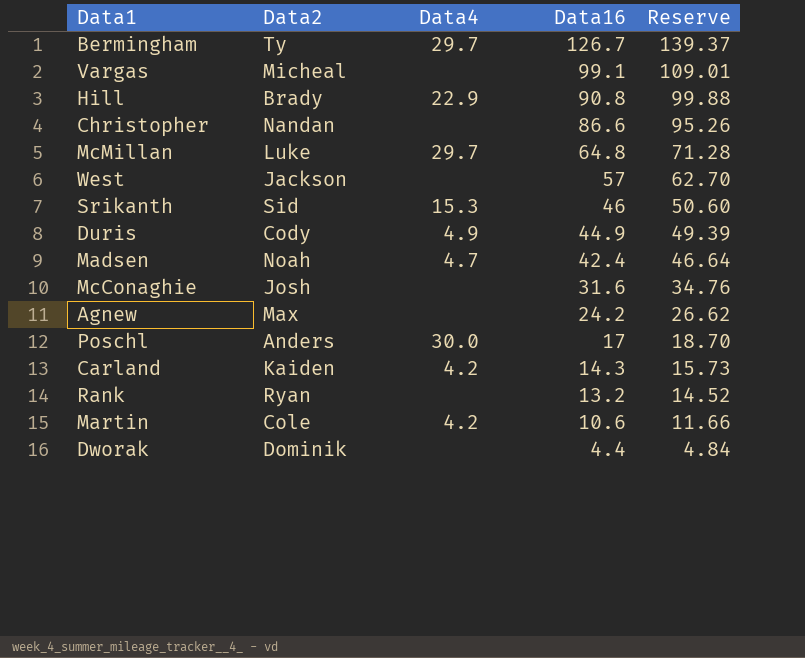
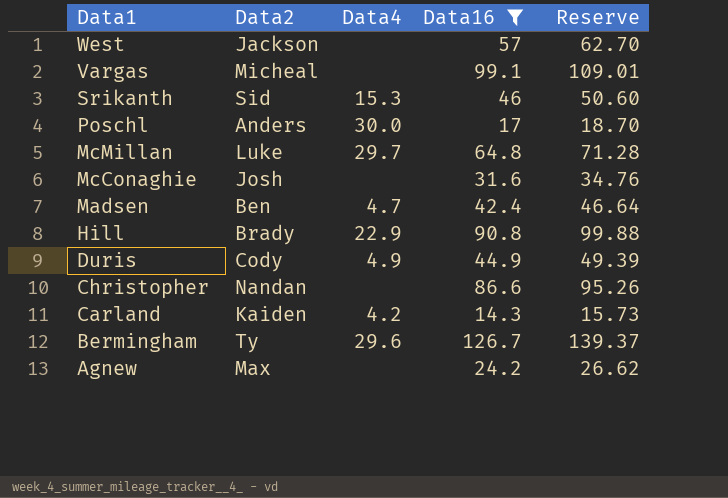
filter: none -> Data16 >= 14.3
row order: Data16 descending -> Data1 descending
Madsen | Data2: Noah -> Ben
Bermingham | Data4: 29.7 -> 29.6

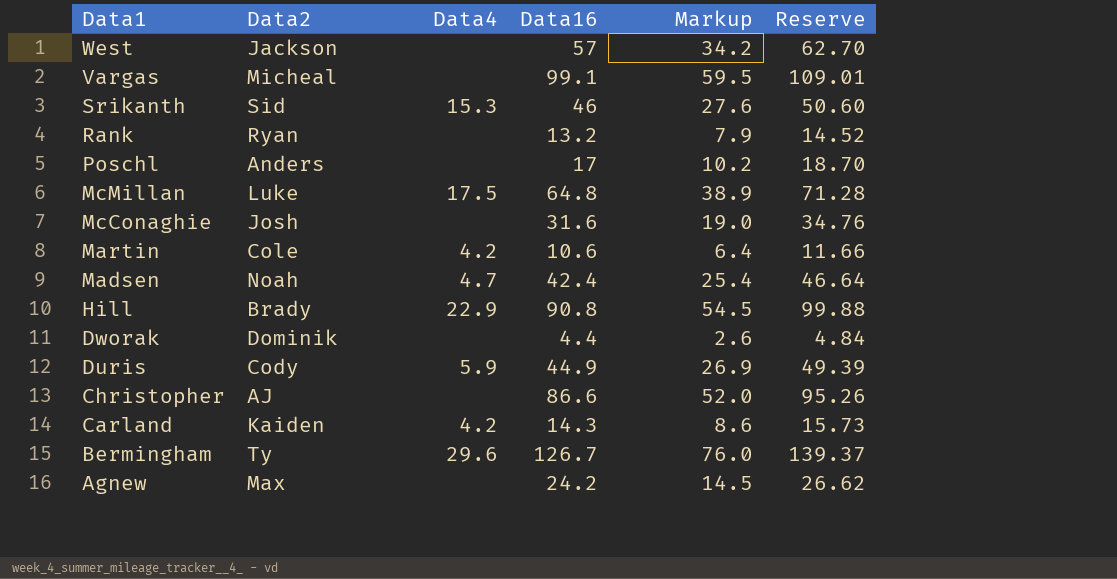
filter: Data16 >= 14.3 -> none
column Markup | formula: none -> [Data16] * 0.6
Poschl | Data4: 30.0 -> none
McMillan | Data4: 29.7 -> 17.5
Madsen | Data2: Ben -> Noah
Duris | Data4: 4.9 -> 5.9
Christopher | Data2: Nandan -> AJ

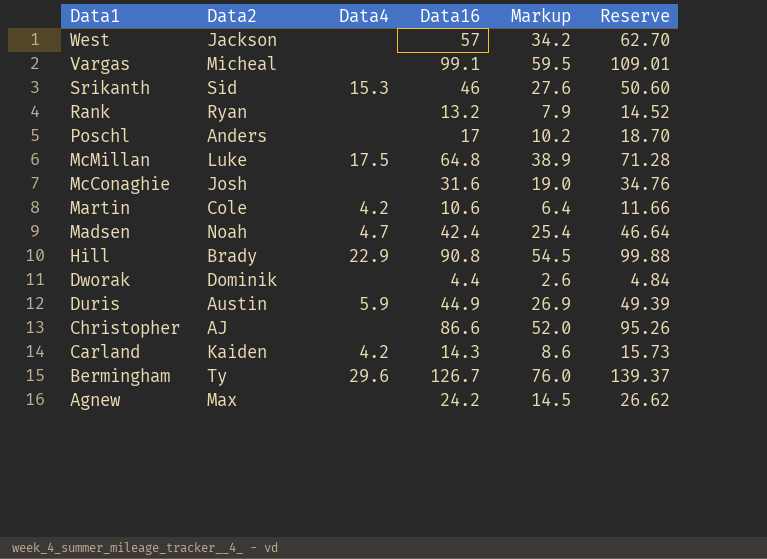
Duris | Data2: Cody -> Austin

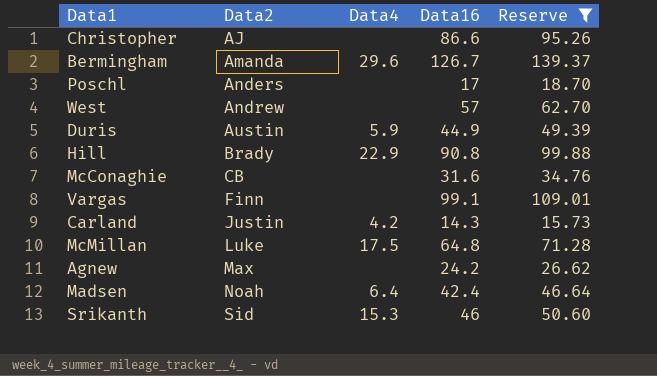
filter: none -> Reserve >= 15.73
row order: Data1 descending -> Data2 ascending
column Markup | formula: [Data16] * 0.6 -> none
Bermingham | Data2: Ty -> Amanda
West | Data2: Jackson -> Andrew
McConaghie | Data2: Josh -> CB
Vargas | Data2: Micheal -> Finn
Carland | Data2: Kaiden -> Justin
Madsen | Data4: 4.7 -> 6.4

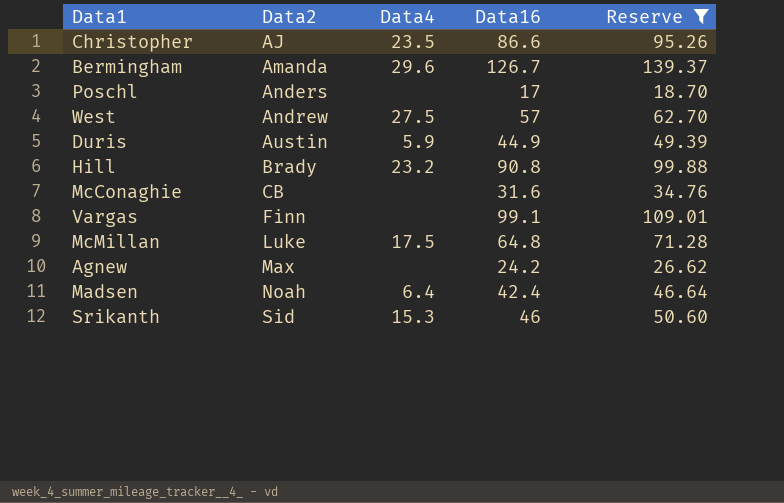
row Carland: Justin | 4.2 | 14.3 | 15.73 -> none
Christopher | Data4: none -> 23.5
West | Data4: none -> 27.5
Hill | Data4: 22.9 -> 23.2

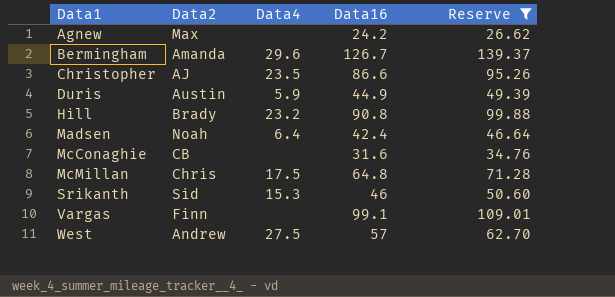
row order: Data2 ascending -> Data1 ascending
row Poschl: Anders | none | 17 | 18.70 -> none
McMillan | Data2: Luke -> Chris

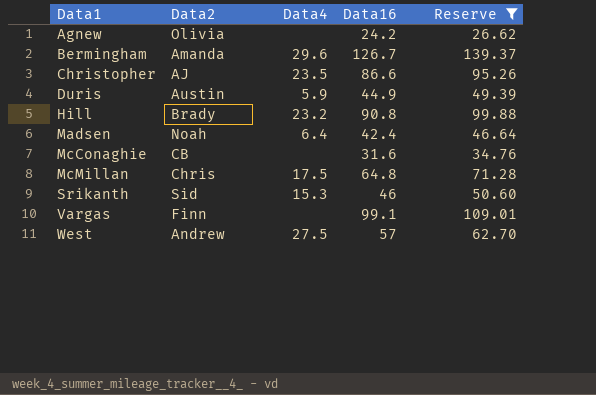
Agnew | Data2: Max -> Olivia

